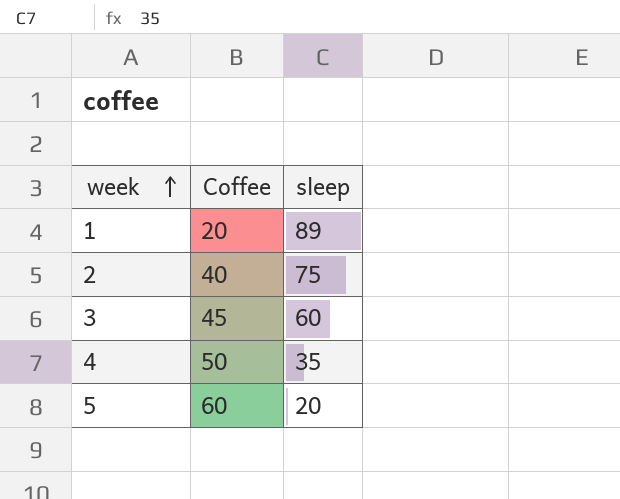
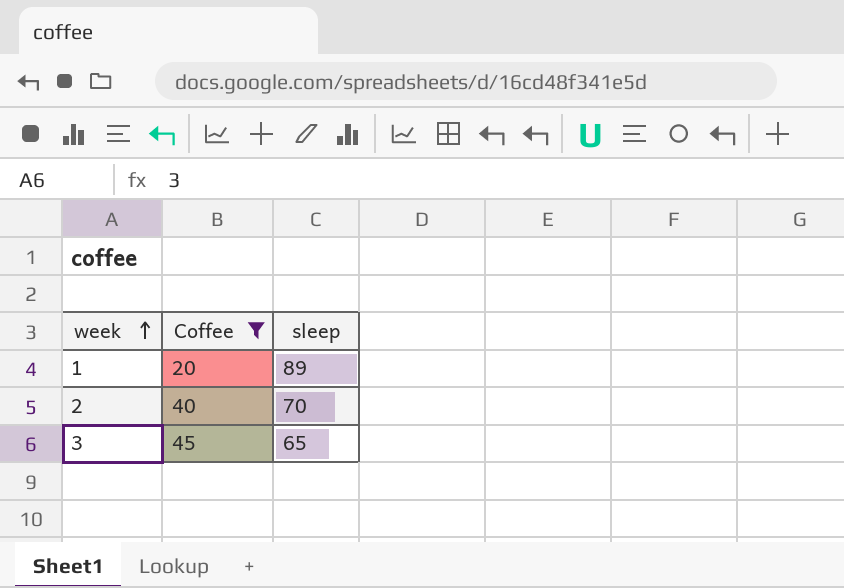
filter: none -> Coffee <= 45
2 | sleep: 75 -> 70
3 | sleep: 60 -> 65

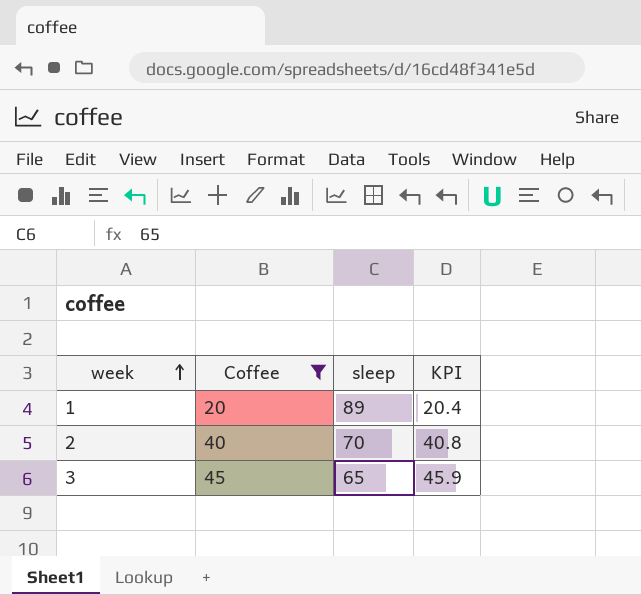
column KPI | formula: none -> [Coffee] * 1.02

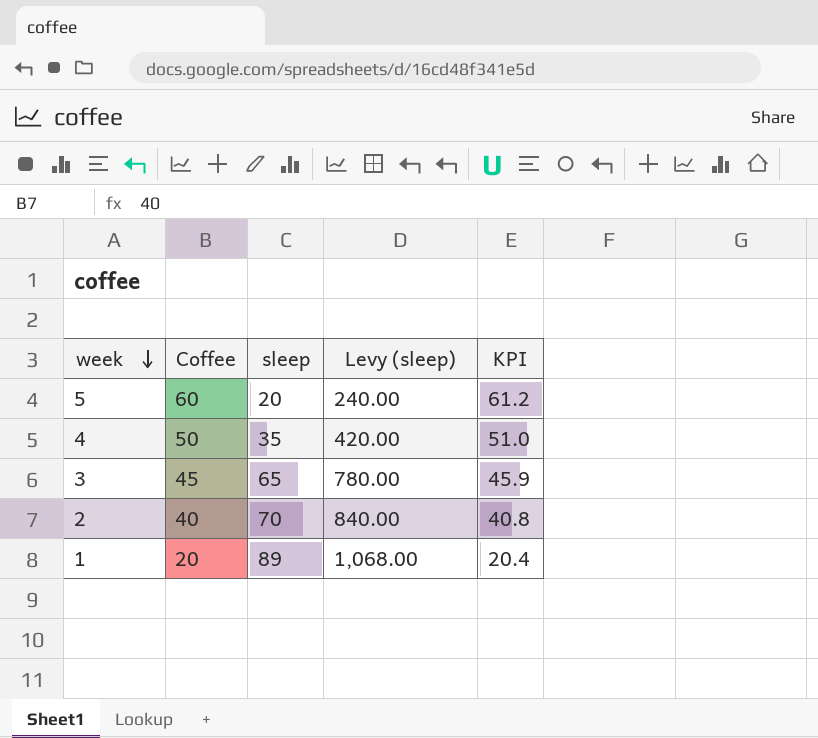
filter: Coffee <= 45 -> none
row order: week ascending -> week descending
column Levy (sleep) | formula: none -> [sleep] * 12

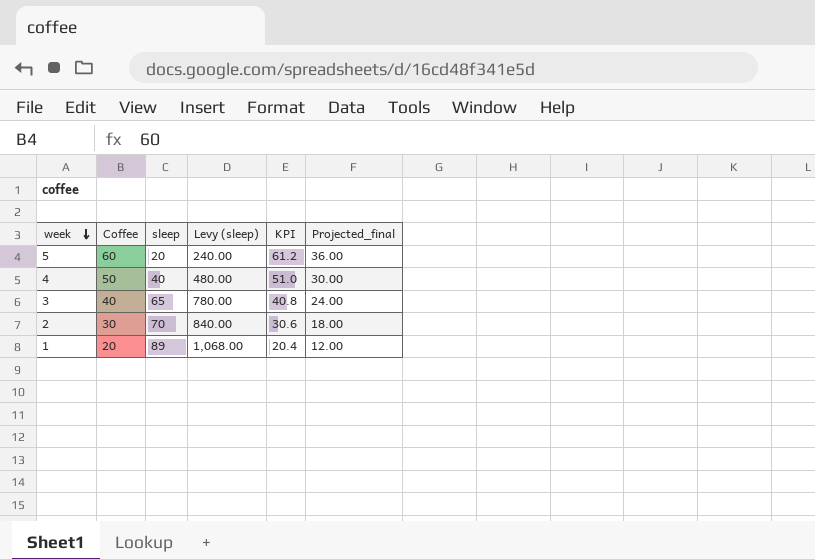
column Projected_final | formula: none -> [Coffee] * 0.6
4 | sleep: 35 -> 40
4 | Levy (sleep): 420.00 -> 480.00
3 | Coffee: 45 -> 40
3 | KPI: 45.9 -> 40.8
2 | Coffee: 40 -> 30
2 | KPI: 40.8 -> 30.6

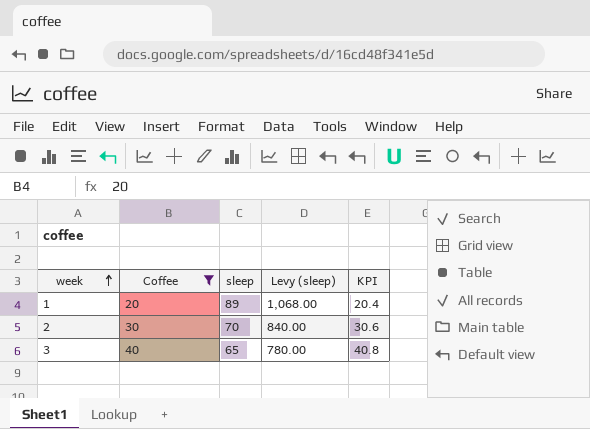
filter: none -> Coffee <= 40
row order: week descending -> week ascending
column Projected_final | formula: [Coffee] * 0.6 -> none

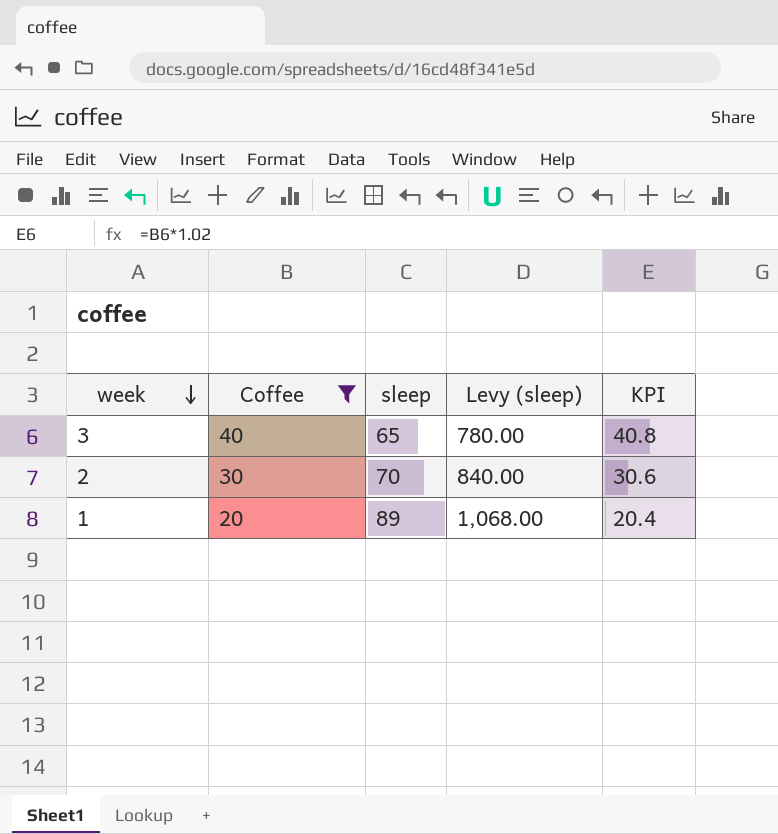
row order: week ascending -> week descending

